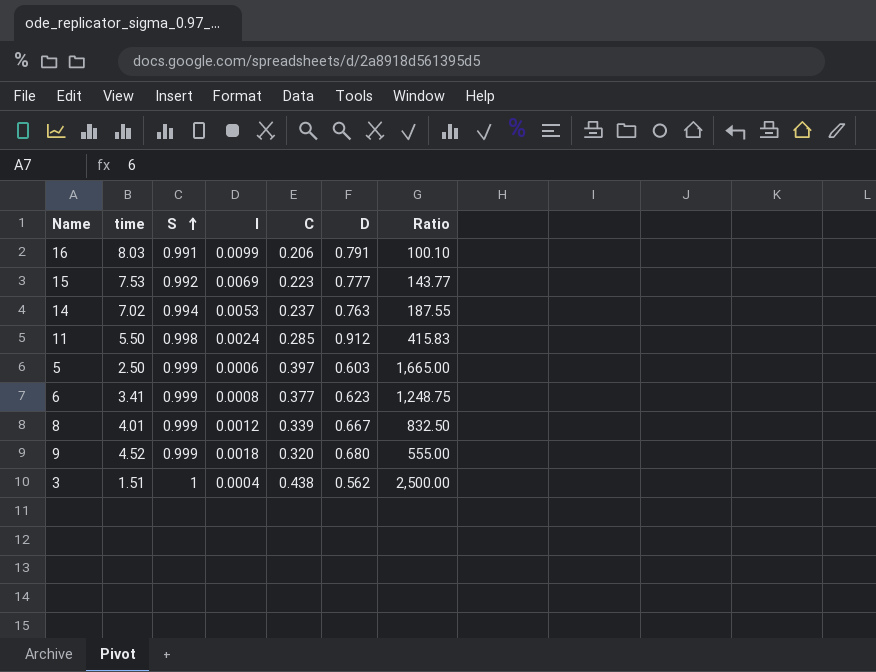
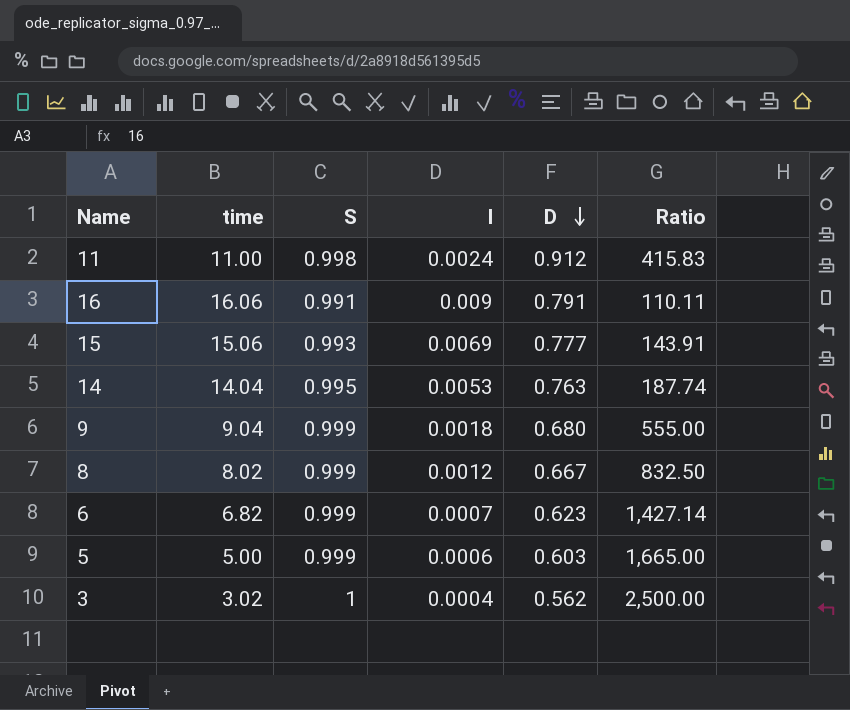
row order: S ascending -> D descending
column C | position: 5 -> none
11 | time: 5.50 -> 11.00
16 | time: 8.03 -> 16.06
16 | I: 0.0099 -> 0.009
16 | Ratio: 100.10 -> 110.11
15 | time: 7.53 -> 15.06
15 | S: 0.992 -> 0.993
15 | Ratio: 143.77 -> 143.91
14 | time: 7.02 -> 14.04
14 | S: 0.994 -> 0.995
14 | Ratio: 187.55 -> 187.74
9 | time: 4.52 -> 9.04
8 | time: 4.01 -> 8.02
6 | time: 3.41 -> 6.82
6 | I: 0.0008 -> 0.0007
6 | Ratio: 1,248.75 -> 1,427.14
5 | time: 2.50 -> 5.00
3 | time: 1.51 -> 3.02

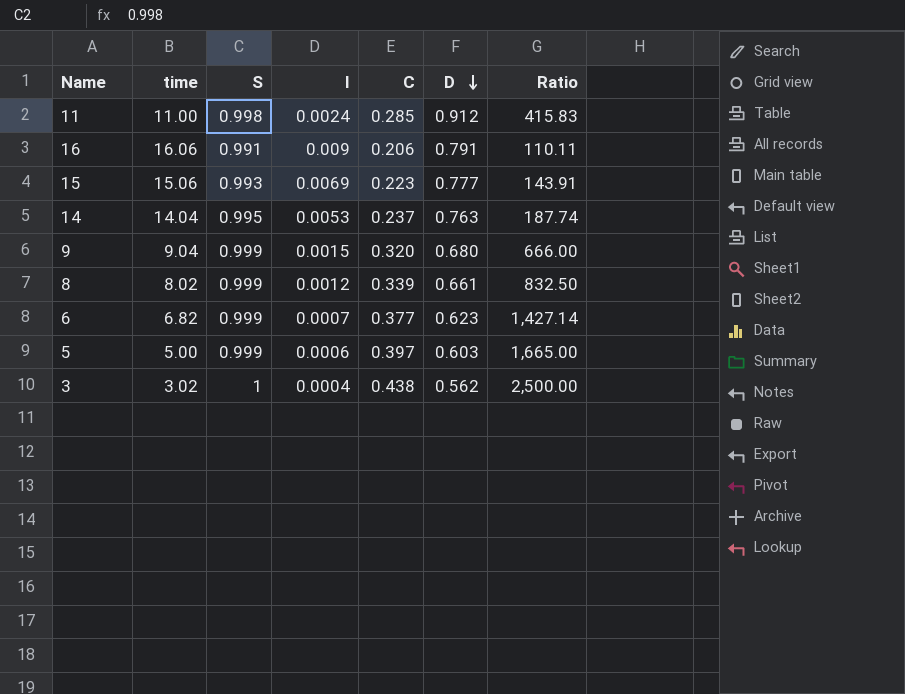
column C | position: none -> 5
9 | I: 0.0018 -> 0.0015
9 | Ratio: 555.00 -> 666.00
8 | D: 0.667 -> 0.661

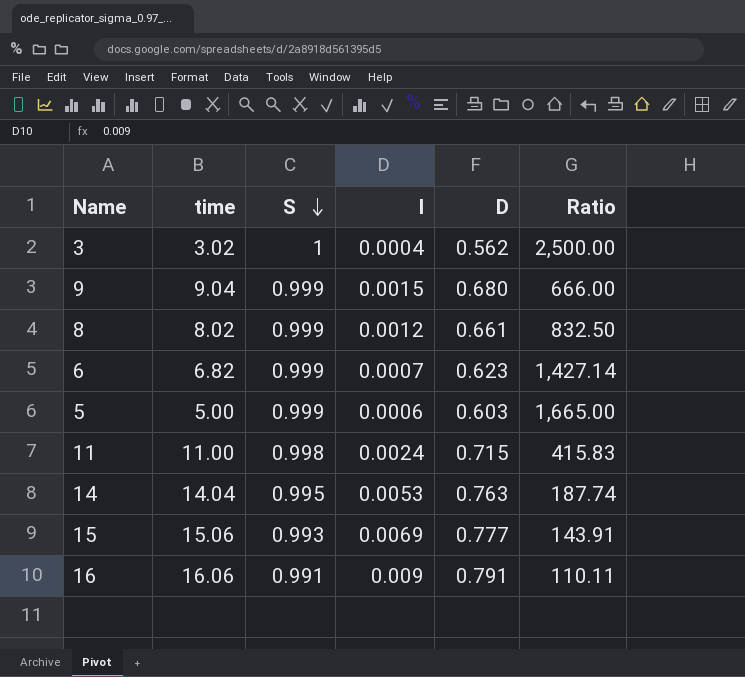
row order: D descending -> S descending
column C | position: 5 -> none
11 | D: 0.912 -> 0.715

